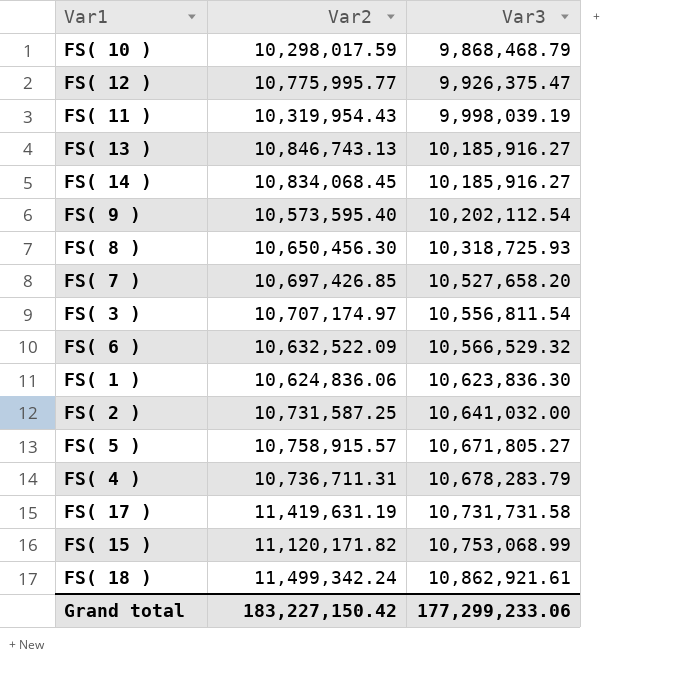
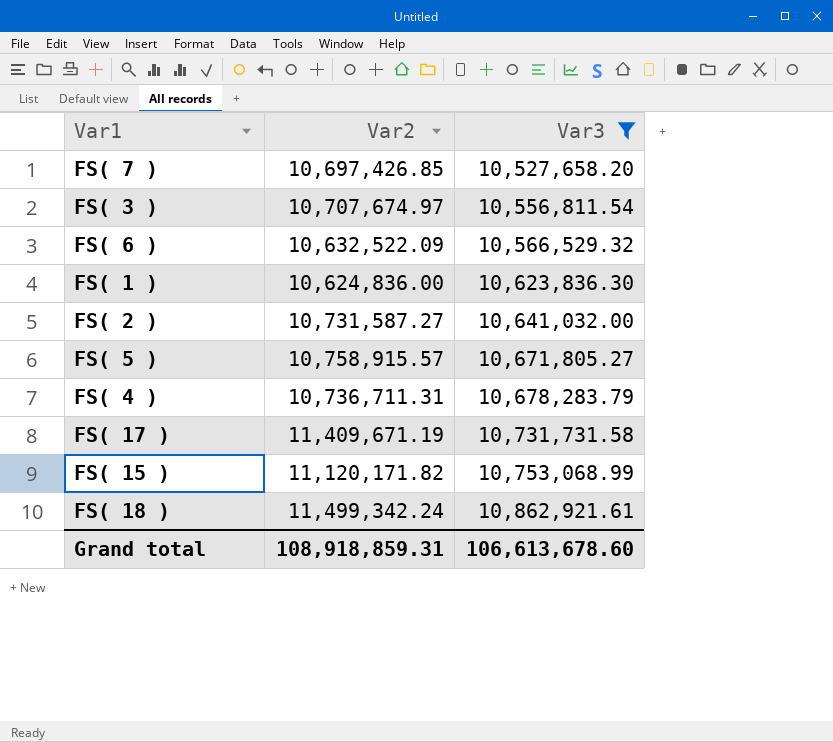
filter: none -> Var3 >= 10,527,658.20
FS( 3 ) | Var2: 10,707,174.97 -> 10,707,674.97
FS( 1 ) | Var2: 10,624,836.06 -> 10,624,836.00
FS( 2 ) | Var2: 10,731,587.25 -> 10,731,587.27
FS( 17 ) | Var2: 11,419,631.19 -> 11,409,671.19
Grand total | Var2: 183,227,150.42 -> 108,918,859.31
Grand total | Var3: 177,299,233.06 -> 106,613,678.60

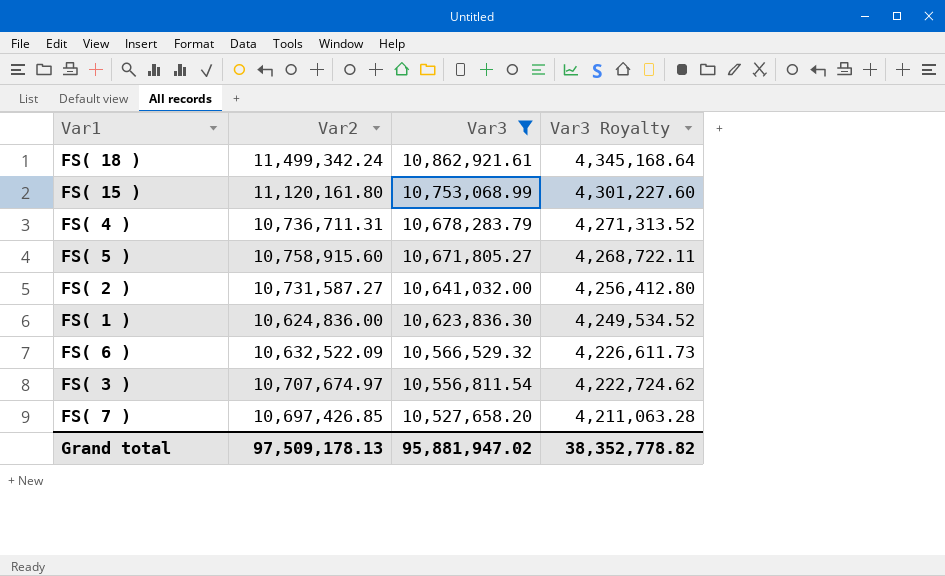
row order: Var3 ascending -> Var3 descending
column Var3 Royalty | formula: none -> [Var3] * 0.4
row FS( 17 ): 11,409,671.19 | 10,731,731.58 -> none
FS( 15 ) | Var2: 11,120,171.82 -> 11,120,161.80
FS( 5 ) | Var2: 10,758,915.57 -> 10,758,915.60
Grand total | Var2: 108,918,859.31 -> 97,509,178.13
Grand total | Var3: 106,613,678.60 -> 95,881,947.02

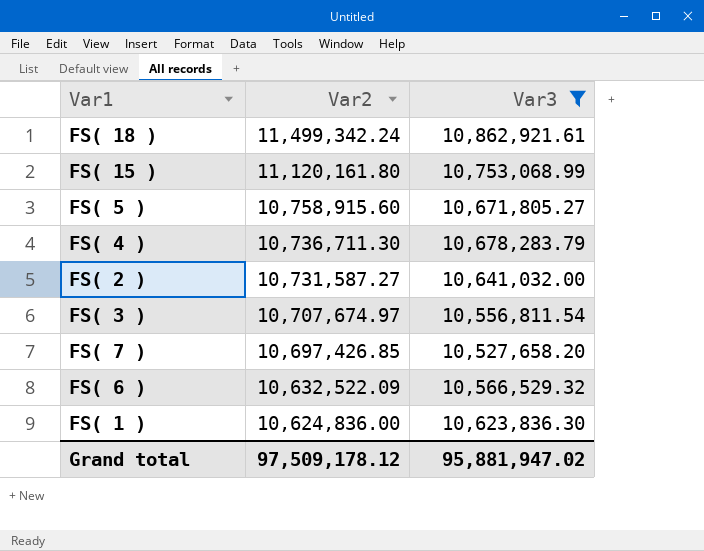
row order: Var3 descending -> Var2 descending
column Var3 Royalty | formula: [Var3] * 0.4 -> none
FS( 4 ) | Var2: 10,736,711.31 -> 10,736,711.30
Grand total | Var2: 97,509,178.13 -> 97,509,178.12

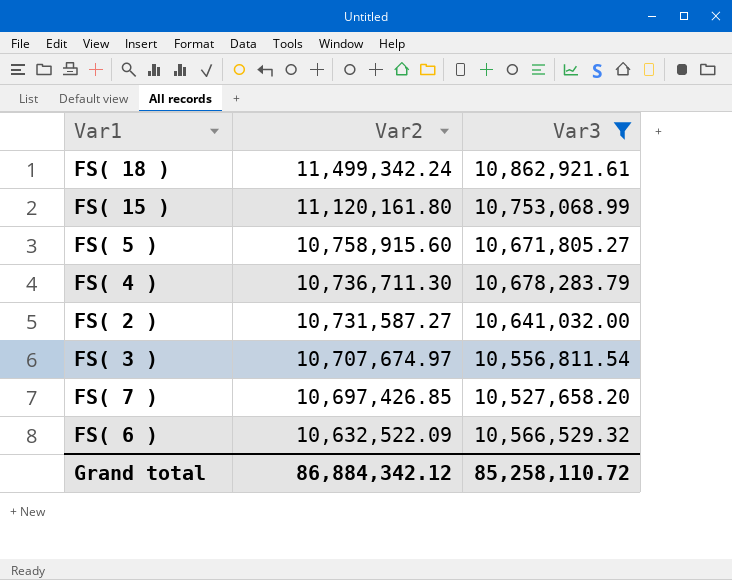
row FS( 1 ): 10,624,836.00 | 10,623,836.30 -> none
Grand total | Var2: 97,509,178.12 -> 86,884,342.12
Grand total | Var3: 95,881,947.02 -> 85,258,110.72

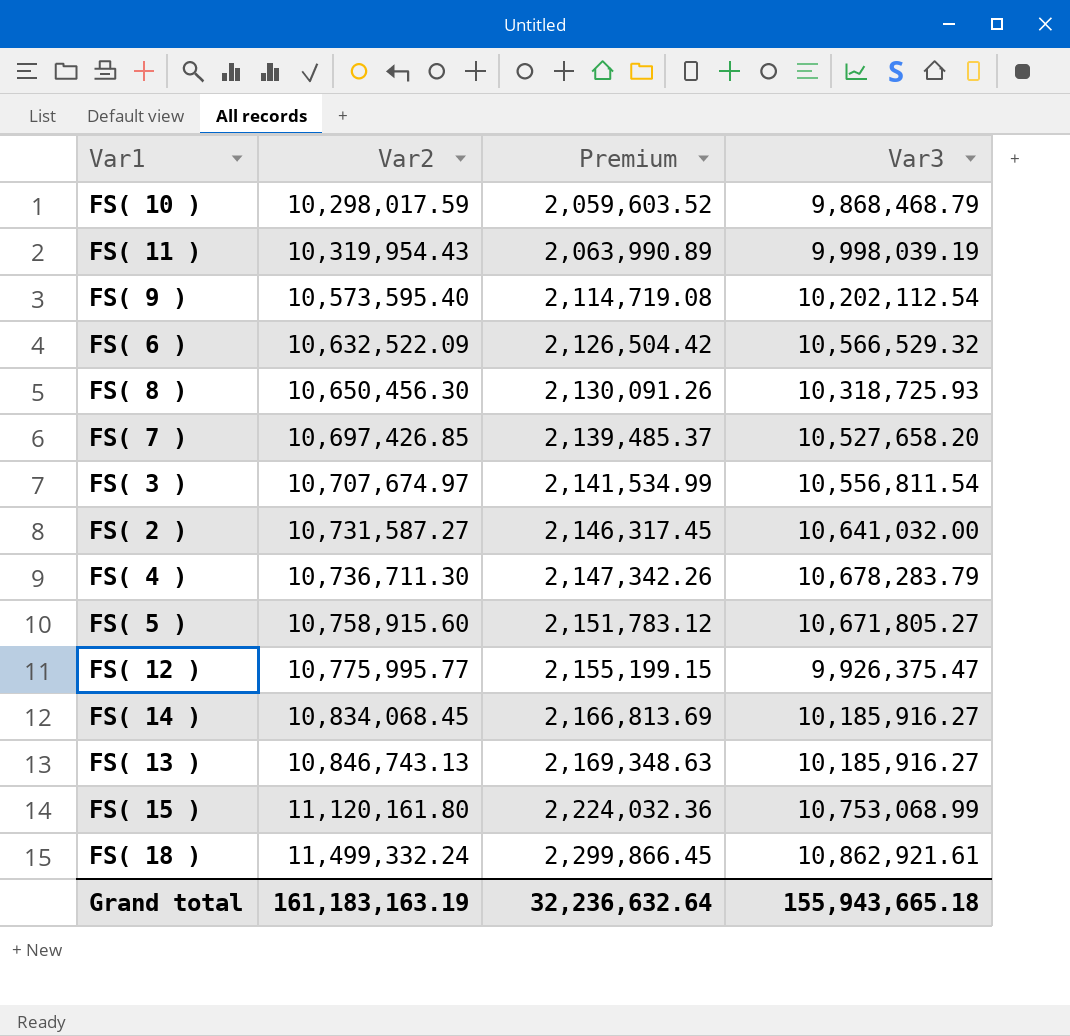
filter: Var3 >= 10,527,658.20 -> none
row order: Var2 descending -> Var2 ascending
column Premium | formula: none -> [Var2] * 0.2
FS( 18 ) | Var2: 11,499,342.24 -> 11,499,332.24
Grand total | Var2: 86,884,342.12 -> 161,183,163.19
Grand total | Var3: 85,258,110.72 -> 155,943,665.18

